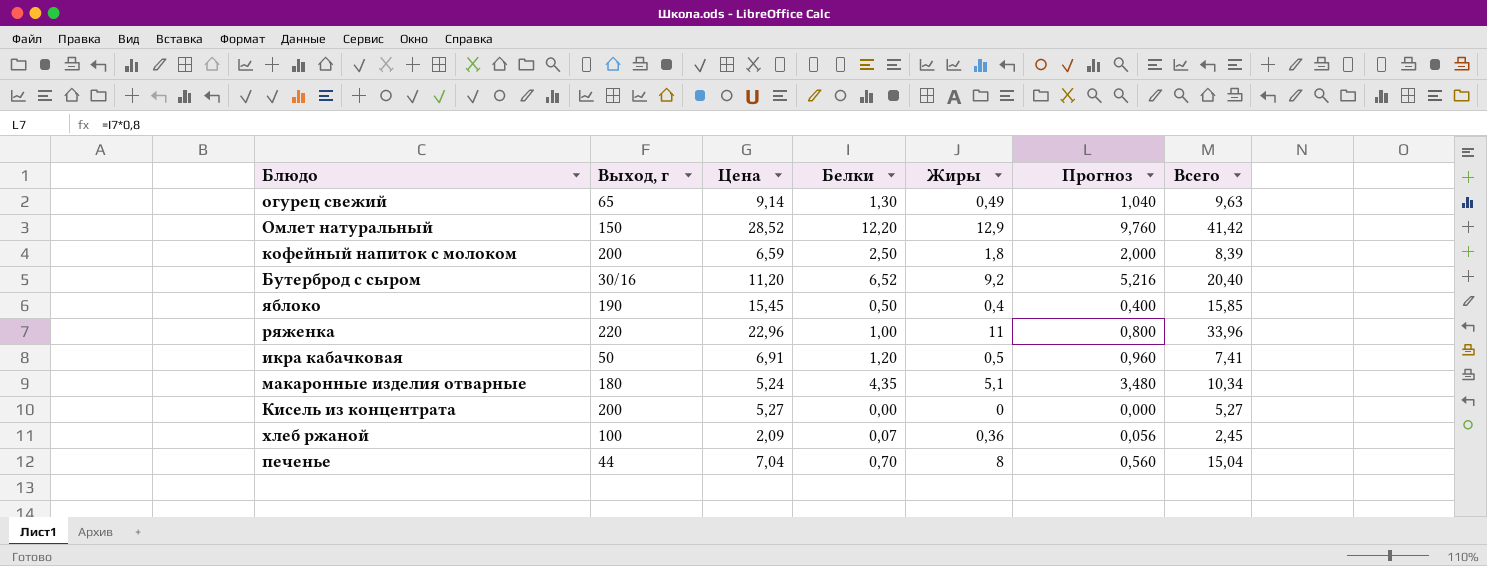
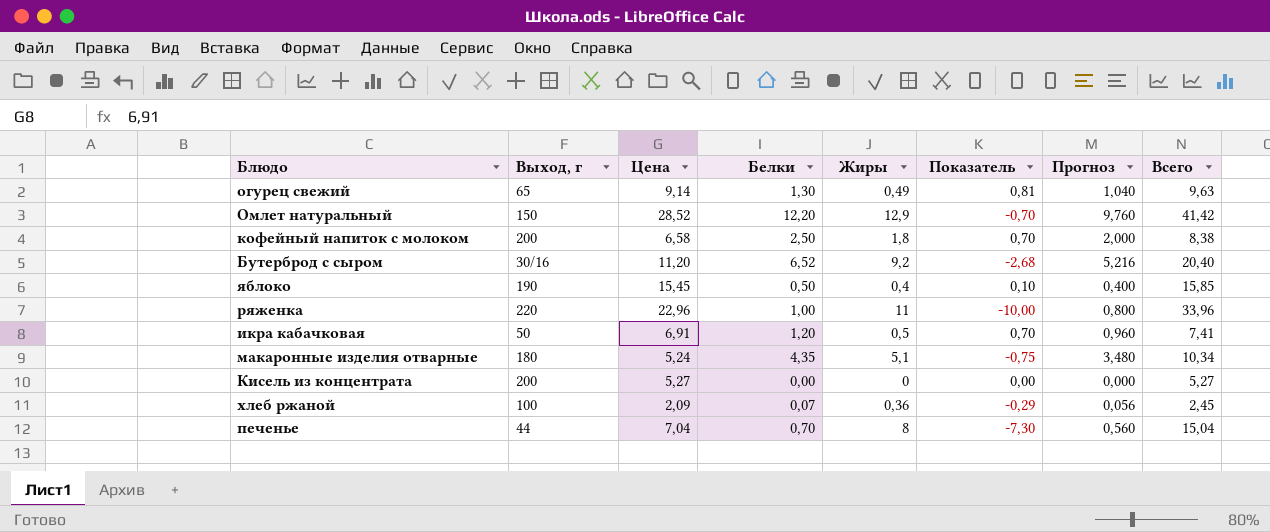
column Показатель | formula: none -> [Белки] - [Жиры]
кофейный напиток с молоком | Цена: 6,59 -> 6,58
кофейный напиток с молоком | Всего: 8,39 -> 8,38

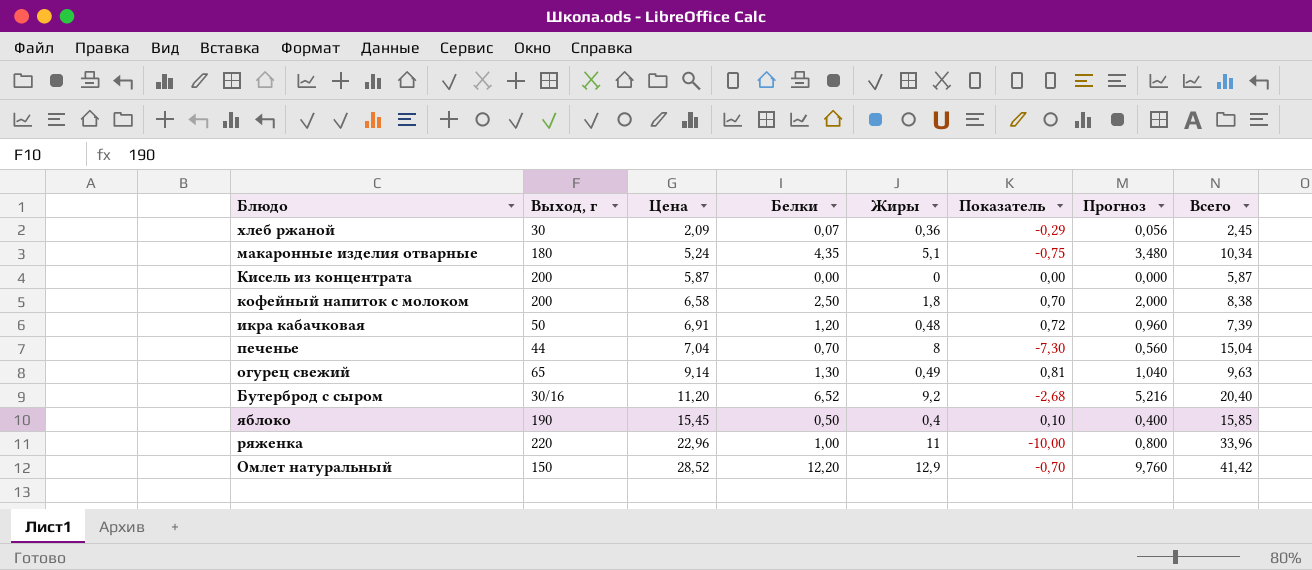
row order: none -> Цена ascending
хлеб ржаной | Выход, г: 100 -> 30
Кисель из концентрата | Цена: 5,27 -> 5,87
Кисель из концентрата | Всего: 5,27 -> 5,87
икра кабачковая | Жиры: 0,5 -> 0,48
икра кабачковая | Показатель: 0,70 -> 0,72
икра кабачковая | Всего: 7,41 -> 7,39

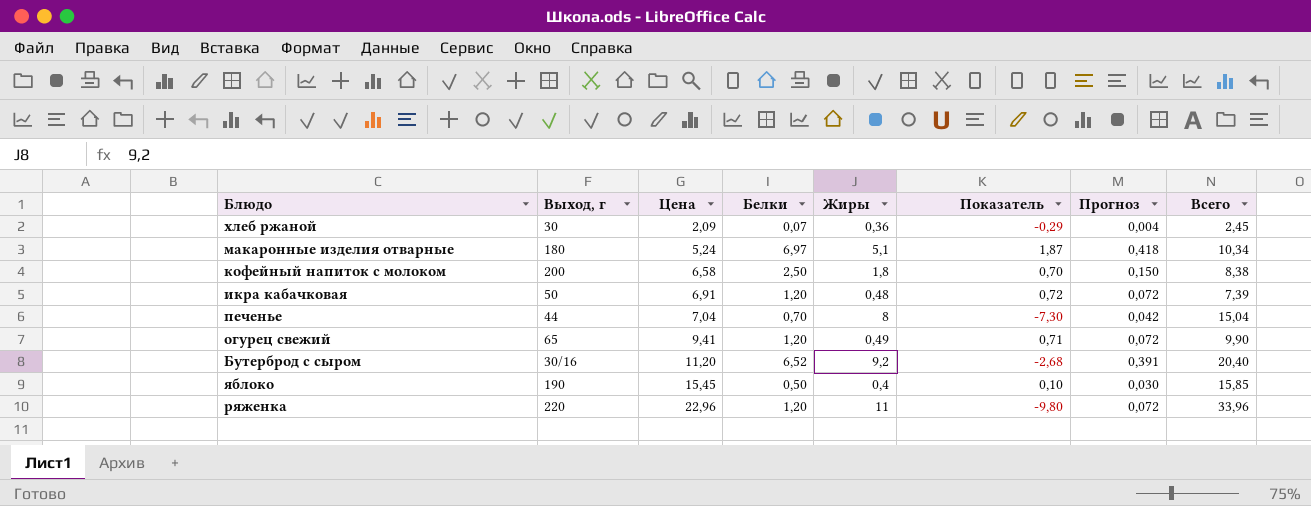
column Прогноз | formula: [Белки] * 0,8 -> [Белки] * 0,06
row Кисель из концентрата: 200 | 5,87 | 0,00 | 0 | 0,00 | 0,000 | 5,87 -> none
row Омлет натуральный: 150 | 28,52 | 12,20 | 12,9 | -0,70 | 9,760 | 41,42 -> none
макаронные изделия отварные | Белки: 4,35 -> 6,97
макаронные изделия отварные | Показатель: -0,75 -> 1,87
огурец свежий | Цена: 9,14 -> 9,41
огурец свежий | Белки: 1,30 -> 1,20
огурец свежий | Показатель: 0,81 -> 0,71
огурец свежий | Всего: 9,63 -> 9,90
ряженка | Белки: 1,00 -> 1,20
ряженка | Показатель: -10,00 -> -9,80

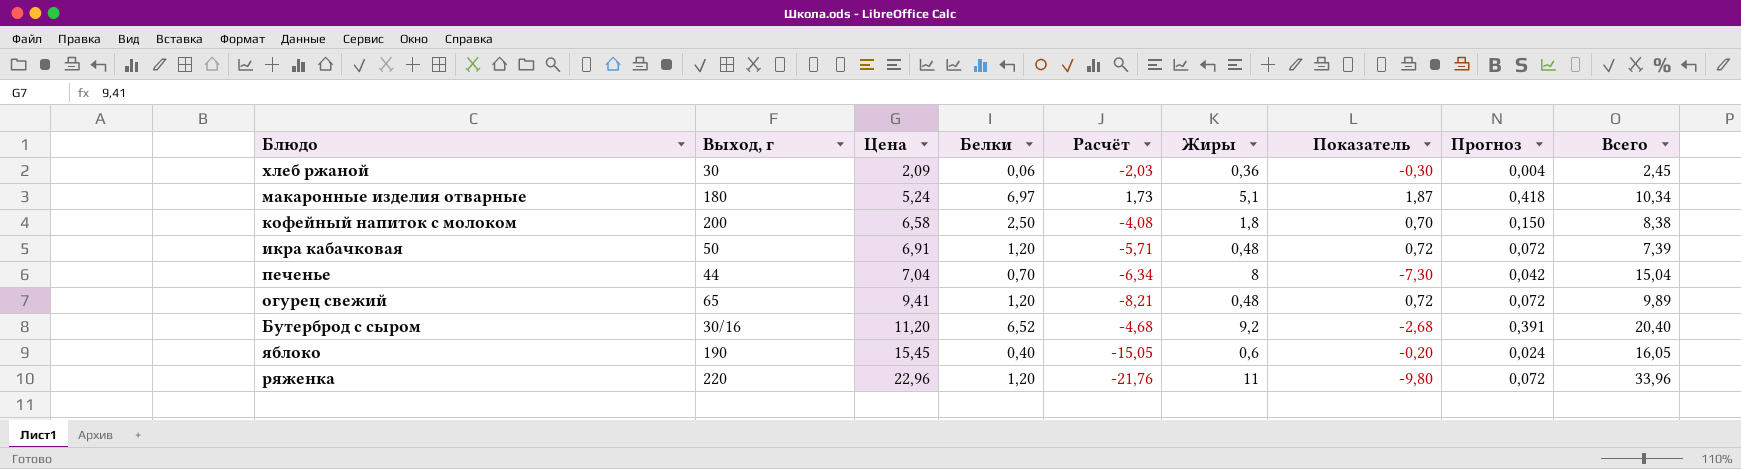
column Расчёт | formula: none -> [Белки] - [Цена]
хлеб ржаной | Белки: 0,07 -> 0,06
хлеб ржаной | Показатель: -0,29 -> -0,30
огурец свежий | Жиры: 0,49 -> 0,48
огурец свежий | Показатель: 0,71 -> 0,72
огурец свежий | Всего: 9,90 -> 9,89
яблоко | Белки: 0,50 -> 0,40
яблоко | Жиры: 0,4 -> 0,6
яблоко | Показатель: 0,10 -> -0,20
яблоко | Прогноз: 0,030 -> 0,024
яблоко | Всего: 15,85 -> 16,05

